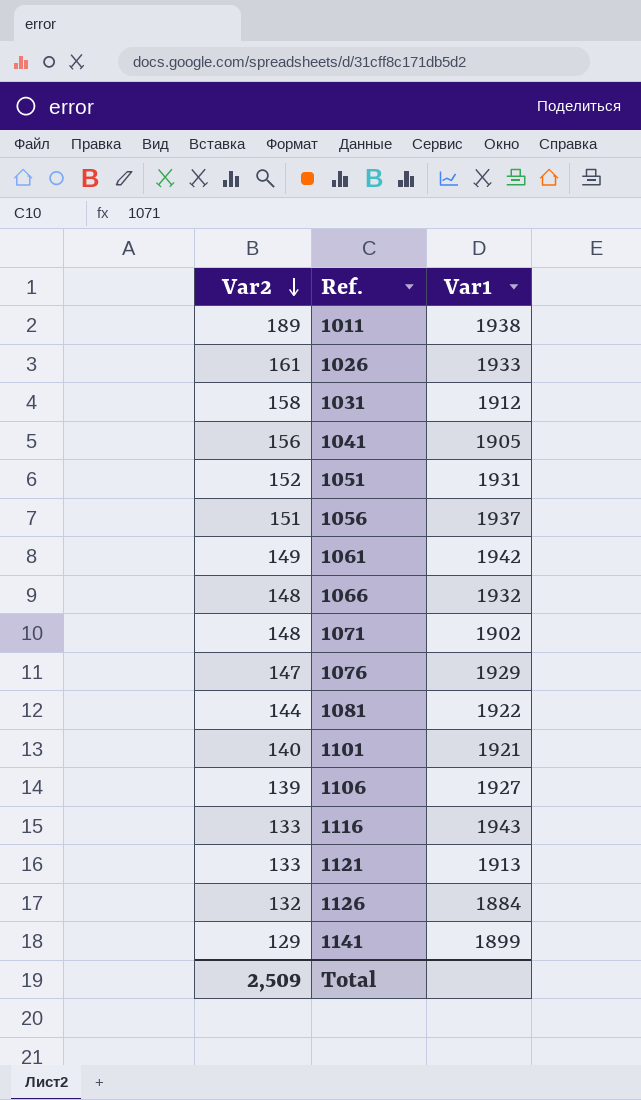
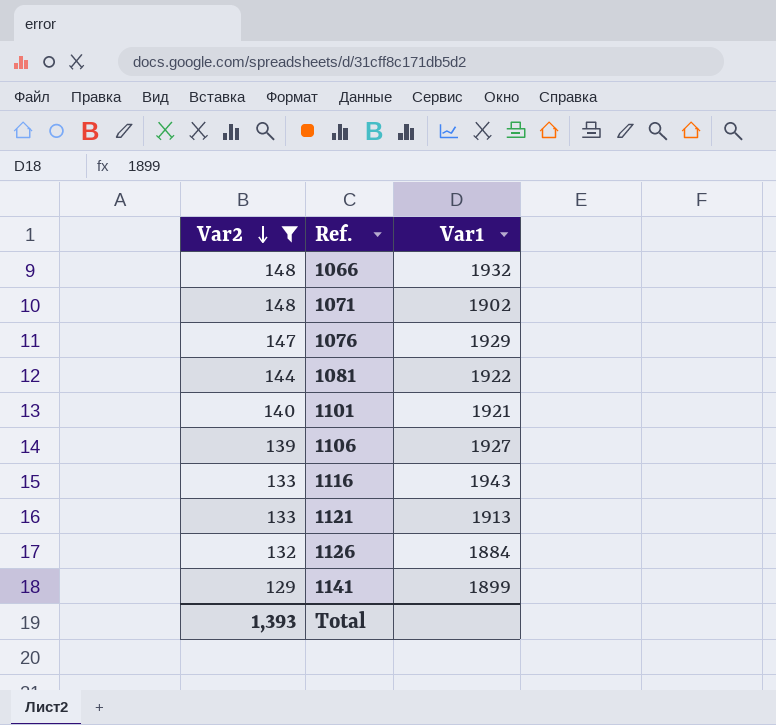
filter: none -> Var2 <= 148
Total | Var2: 2,509 -> 1,393

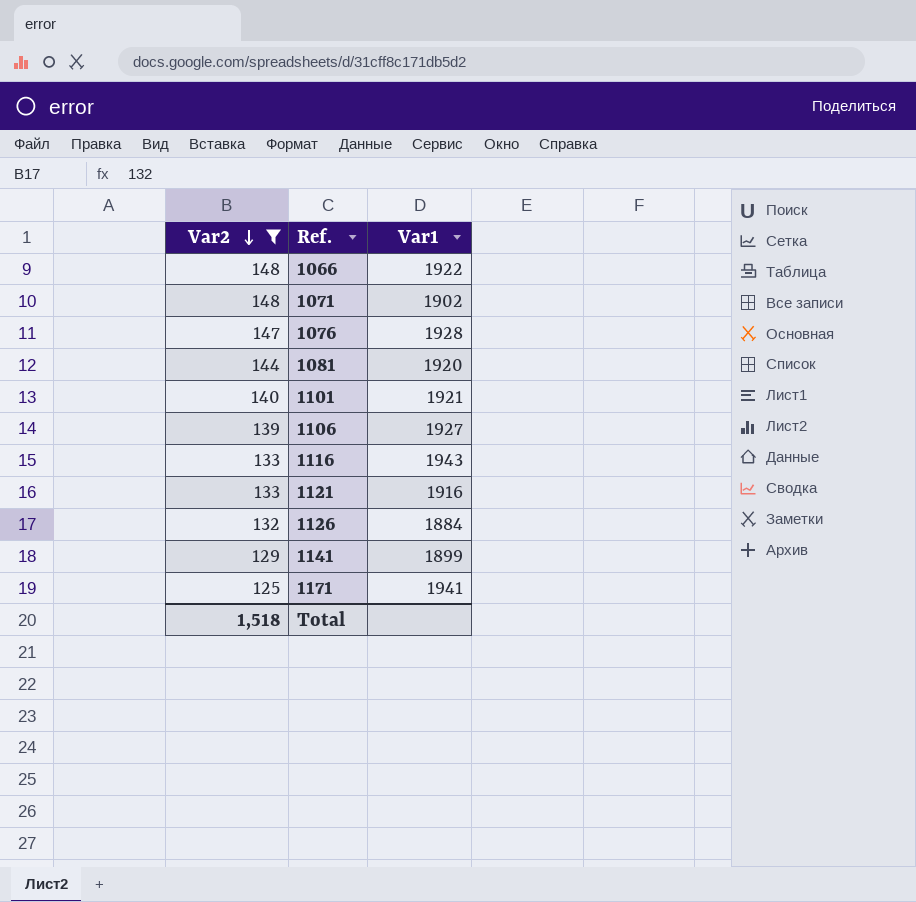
1066 | Var1: 1932 -> 1922
1076 | Var1: 1929 -> 1928
1081 | Var1: 1922 -> 1920
1121 | Var1: 1913 -> 1916
row 1171: none -> 125 | 1941
Total | Var2: 1,393 -> 1,518

